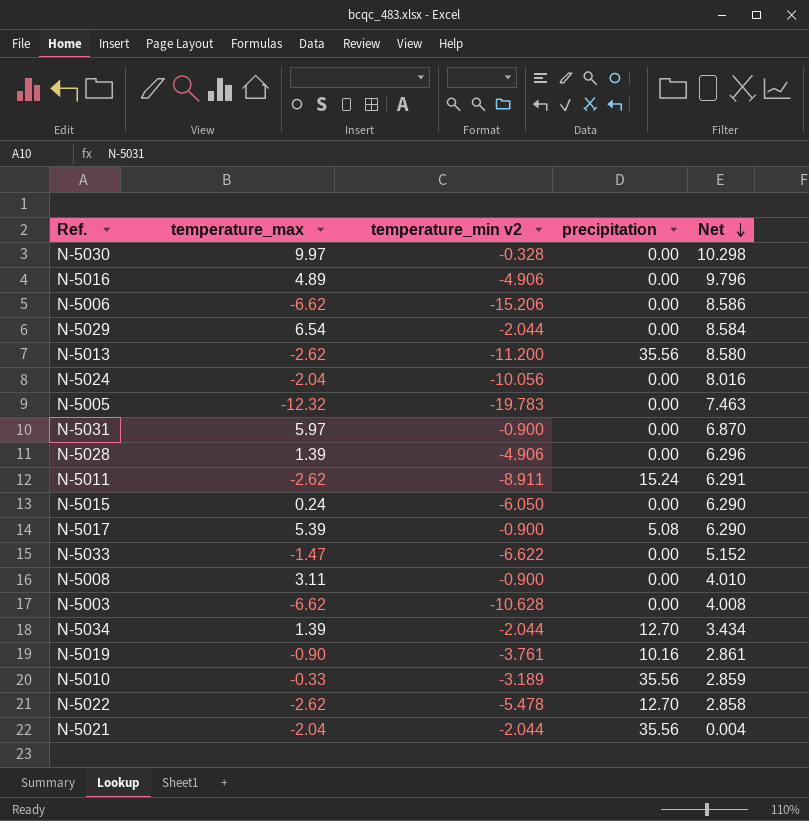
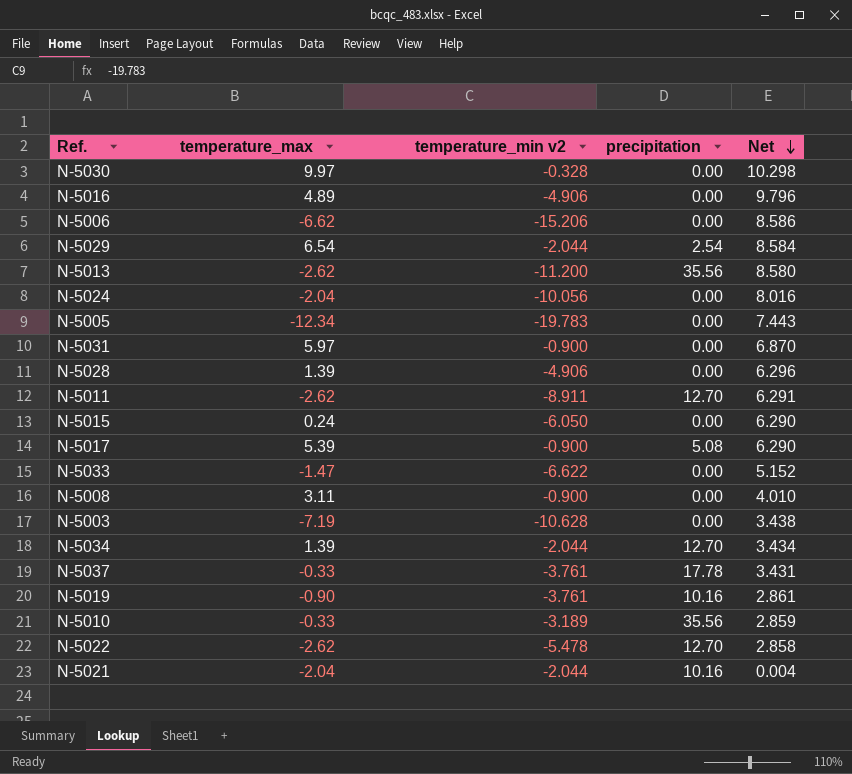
N-5029 | precipitation: 0.00 -> 2.54
N-5005 | temperature_max: -12.32 -> -12.34
N-5005 | Net: 7.463 -> 7.443
N-5011 | precipitation: 15.24 -> 12.70
N-5003 | temperature_max: -6.62 -> -7.19
N-5003 | Net: 4.008 -> 3.438
row N-5037: none -> -0.33 | -3.761 | 17.78 | 3.431
N-5021 | precipitation: 35.56 -> 10.16

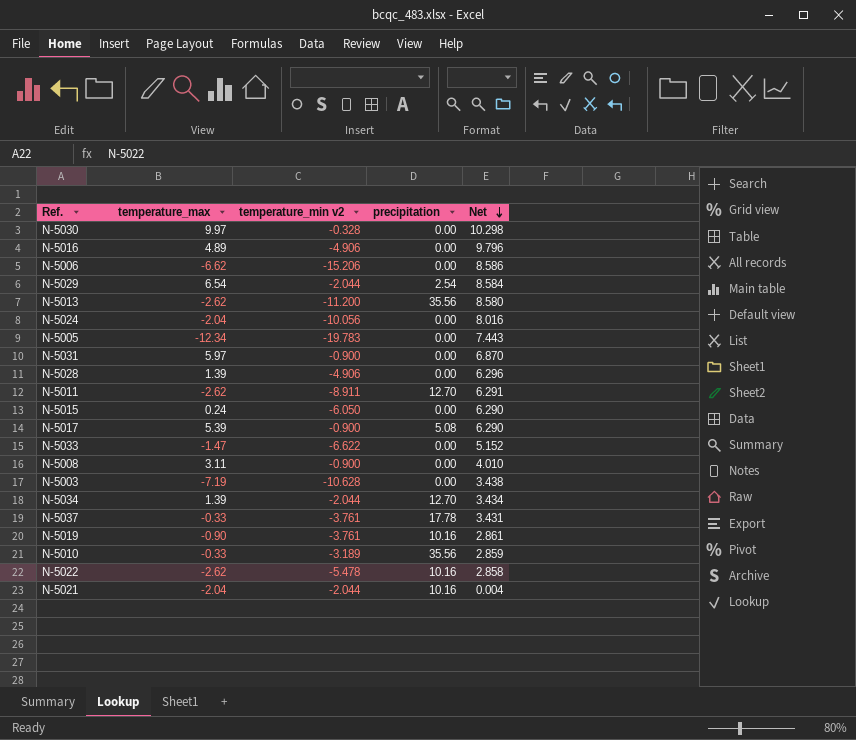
N-5022 | precipitation: 12.70 -> 10.16

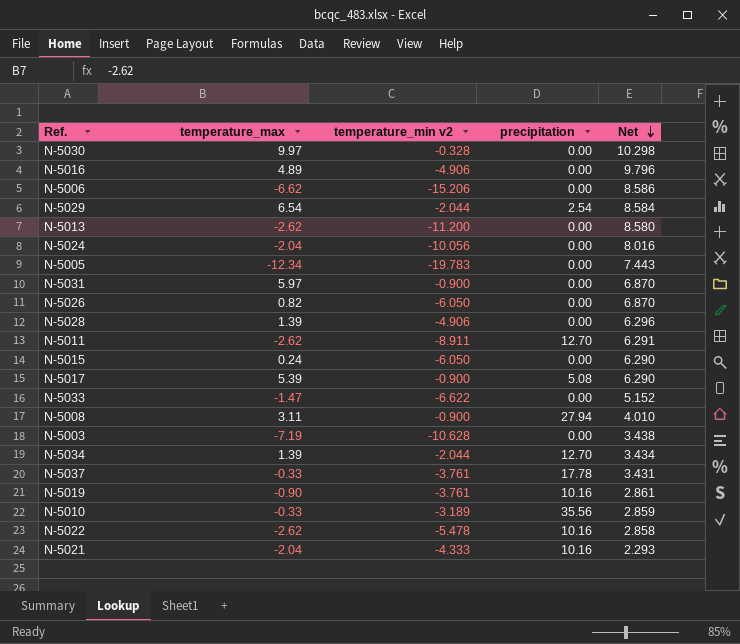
N-5013 | precipitation: 35.56 -> 0.00
row N-5026: none -> 0.82 | -6.050 | 0.00 | 6.870
N-5008 | precipitation: 0.00 -> 27.94
N-5021 | temperature_min v2: -2.044 -> -4.333
N-5021 | Net: 0.004 -> 2.293

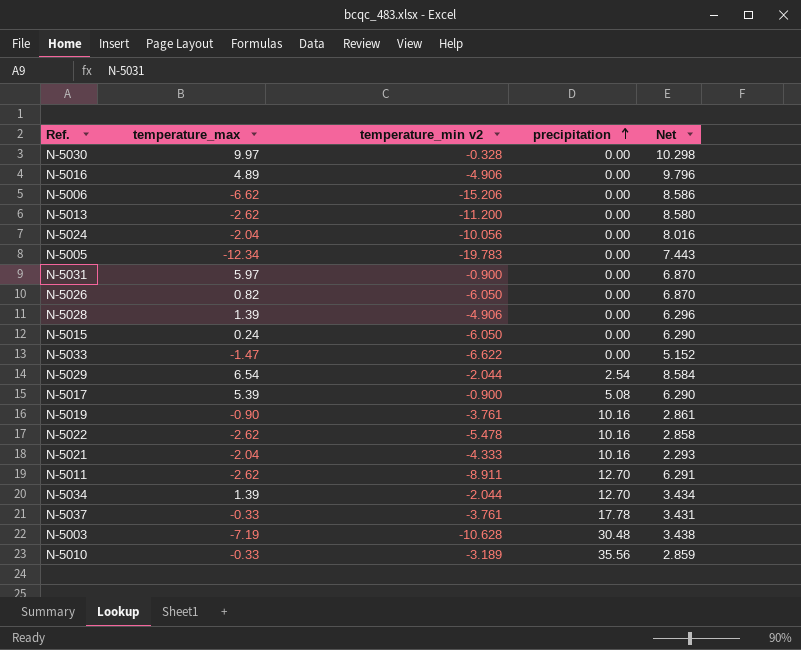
row order: Net descending -> precipitation ascending
row N-5008: 3.11 | -0.900 | 27.94 | 4.010 -> none
N-5003 | precipitation: 0.00 -> 30.48

